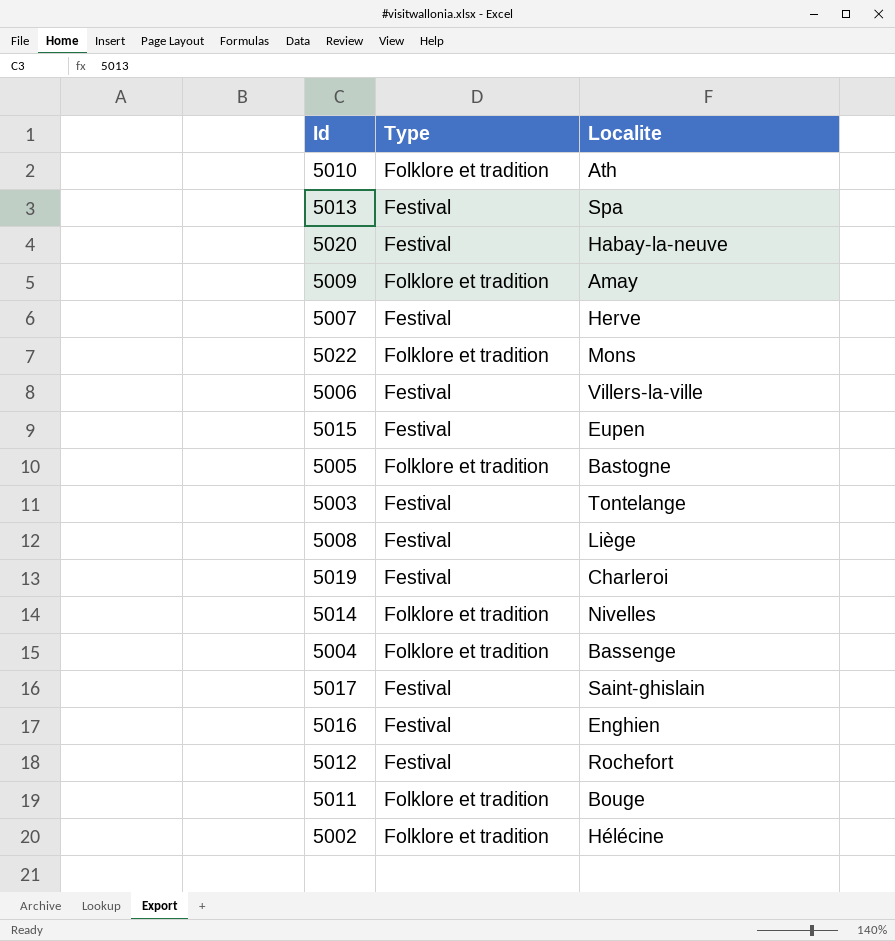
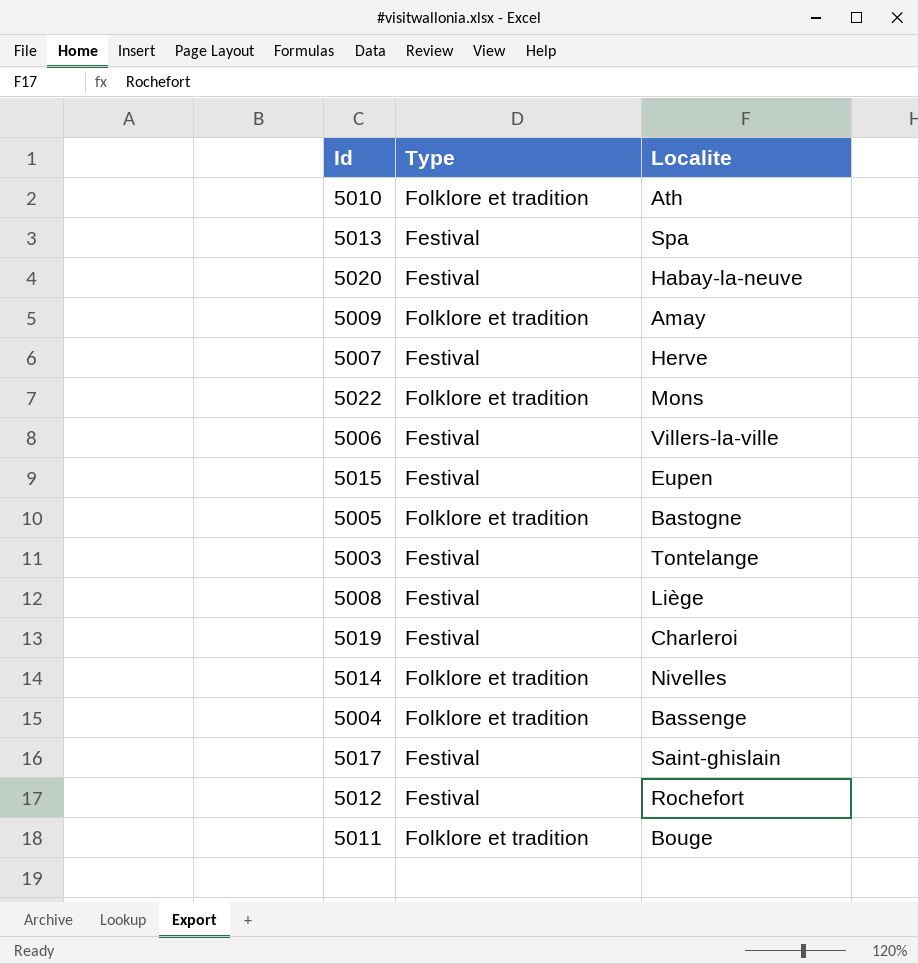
row 5016: Festival | Enghien -> none
row 5002: Folklore et tradition | Hélécine -> none

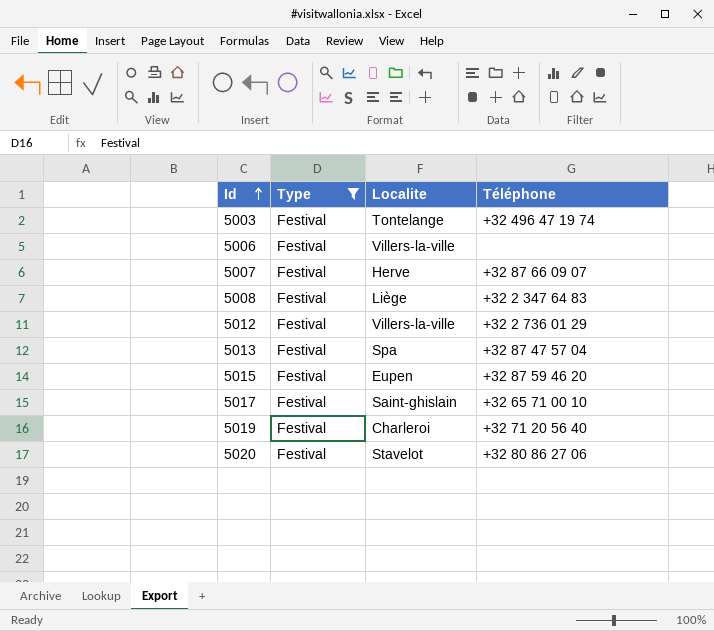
filter: none -> Type = Festival
row order: none -> Id ascending
column Téléphone | position: none -> 4
5012 | Localite: Rochefort -> Villers-la-ville
5020 | Localite: Habay-la-neuve -> Stavelot

